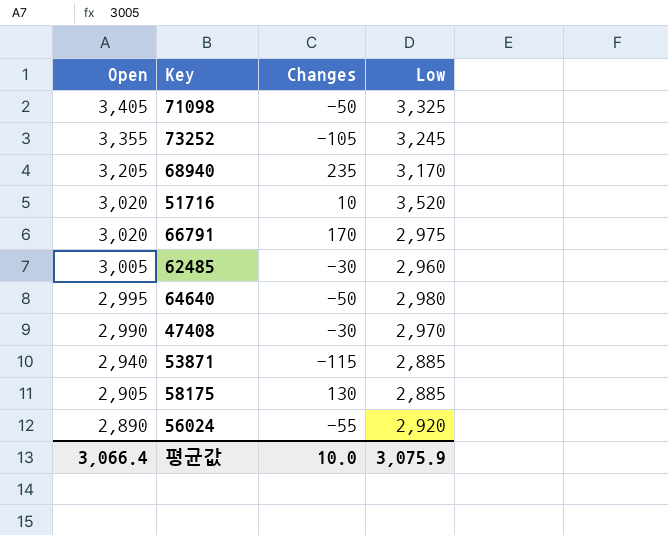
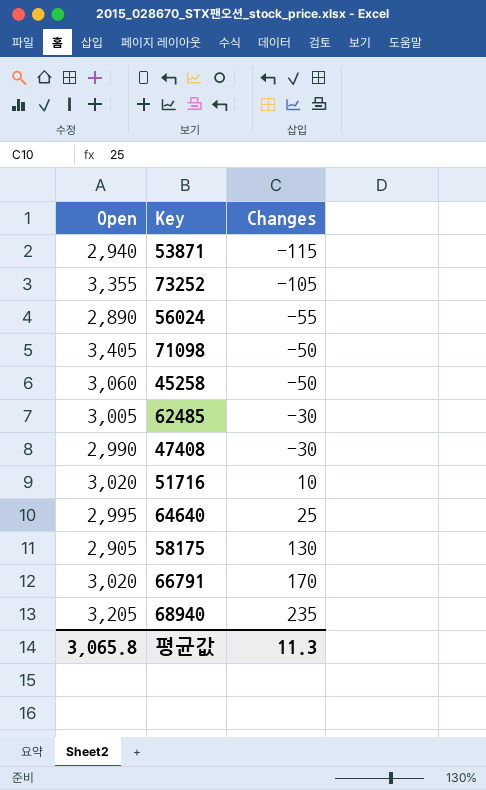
row order: Open descending -> Changes ascending
column Low | position: 4 -> none
row 45258: none -> 3,060 | -50
64640 | Changes: -50 -> 25
평균값 | Open: 3,066.4 -> 3,065.8
평균값 | Changes: 10.0 -> 11.3

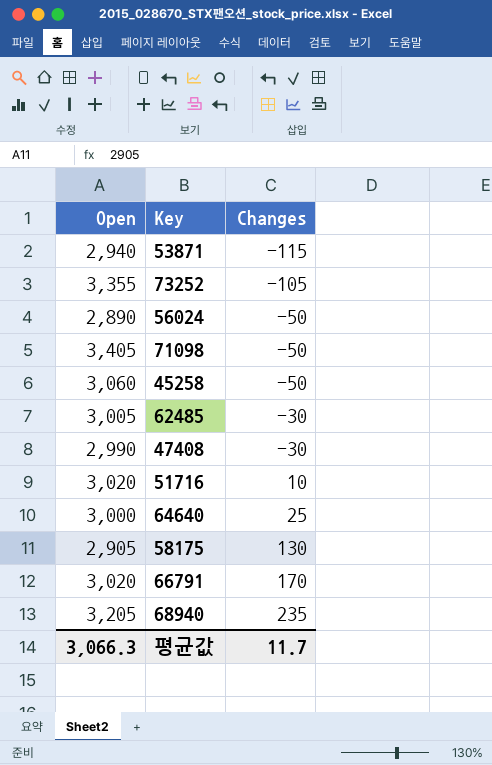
56024 | Changes: -55 -> -50
64640 | Open: 2,995 -> 3,000
평균값 | Open: 3,065.8 -> 3,066.3
평균값 | Changes: 11.3 -> 11.7

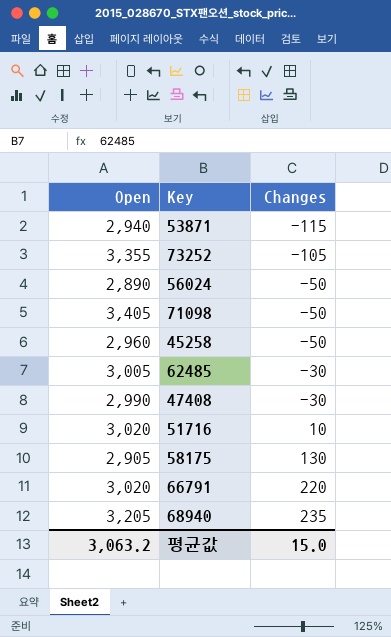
row 64640: 3,000 | 25 -> none
45258 | Open: 3,060 -> 2,960
66791 | Changes: 170 -> 220
평균값 | Open: 3,066.3 -> 3,063.2
평균값 | Changes: 11.7 -> 15.0

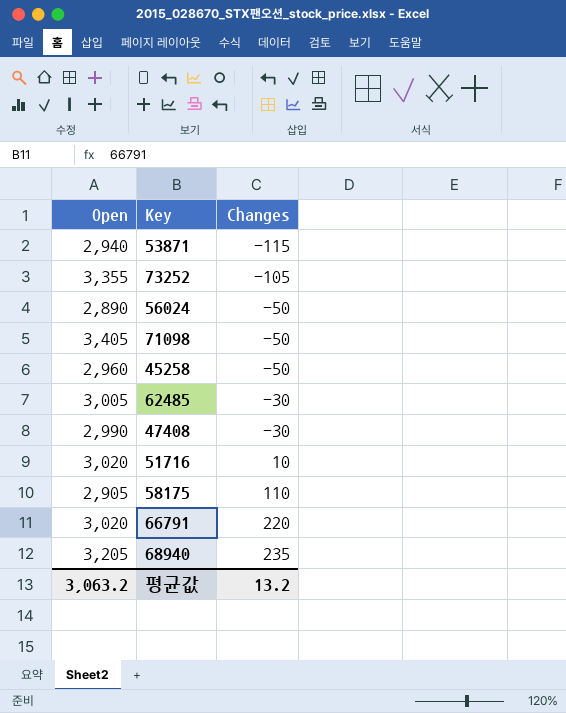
58175 | Changes: 130 -> 110
평균값 | Changes: 15.0 -> 13.2

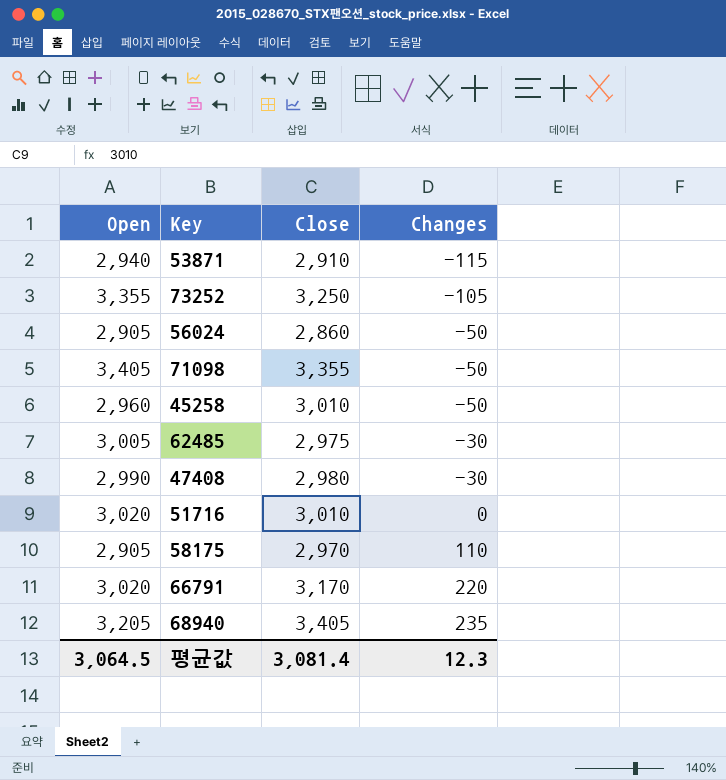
column Close | position: none -> 3
56024 | Open: 2,890 -> 2,905
51716 | Changes: 10 -> 0
평균값 | Open: 3,063.2 -> 3,064.5
평균값 | Changes: 13.2 -> 12.3

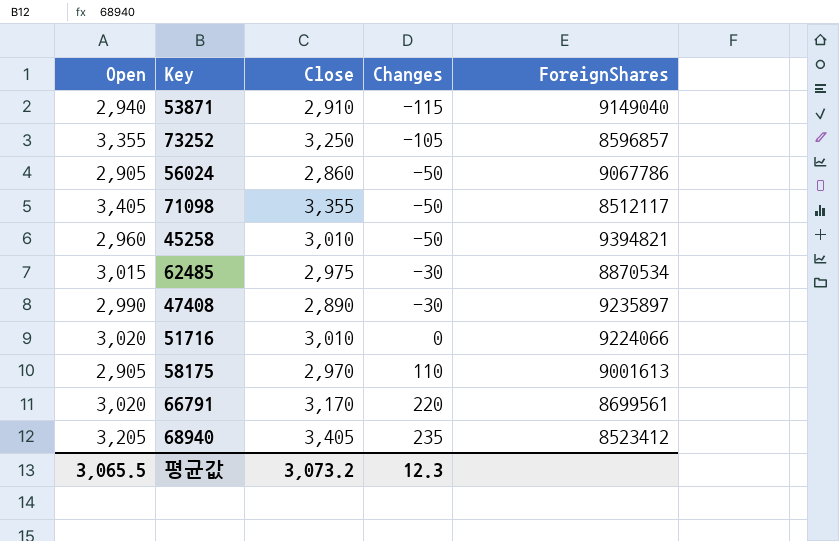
column ForeignShares | position: none -> 5
62485 | Open: 3,005 -> 3,015
47408 | Close: 2,980 -> 2,890
평균값 | Open: 3,064.5 -> 3,065.5
평균값 | Close: 3,081.4 -> 3,073.2

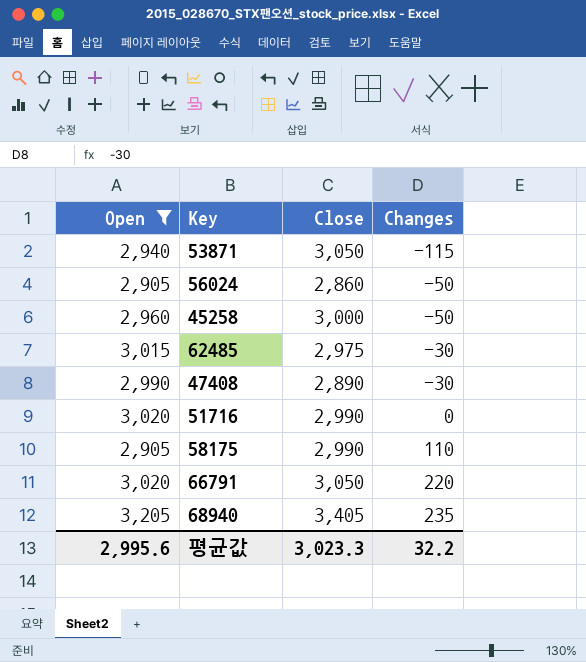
filter: none -> Open <= 3,205
column ForeignShares | position: 5 -> none
53871 | Close: 2,910 -> 3,050
45258 | Close: 3,010 -> 3,000
51716 | Close: 3,010 -> 2,990
58175 | Close: 2,970 -> 2,990
66791 | Close: 3,170 -> 3,050
평균값 | Open: 3,065.5 -> 2,995.6
평균값 | Close: 3,073.2 -> 3,023.3
평균값 | Changes: 12.3 -> 32.2

